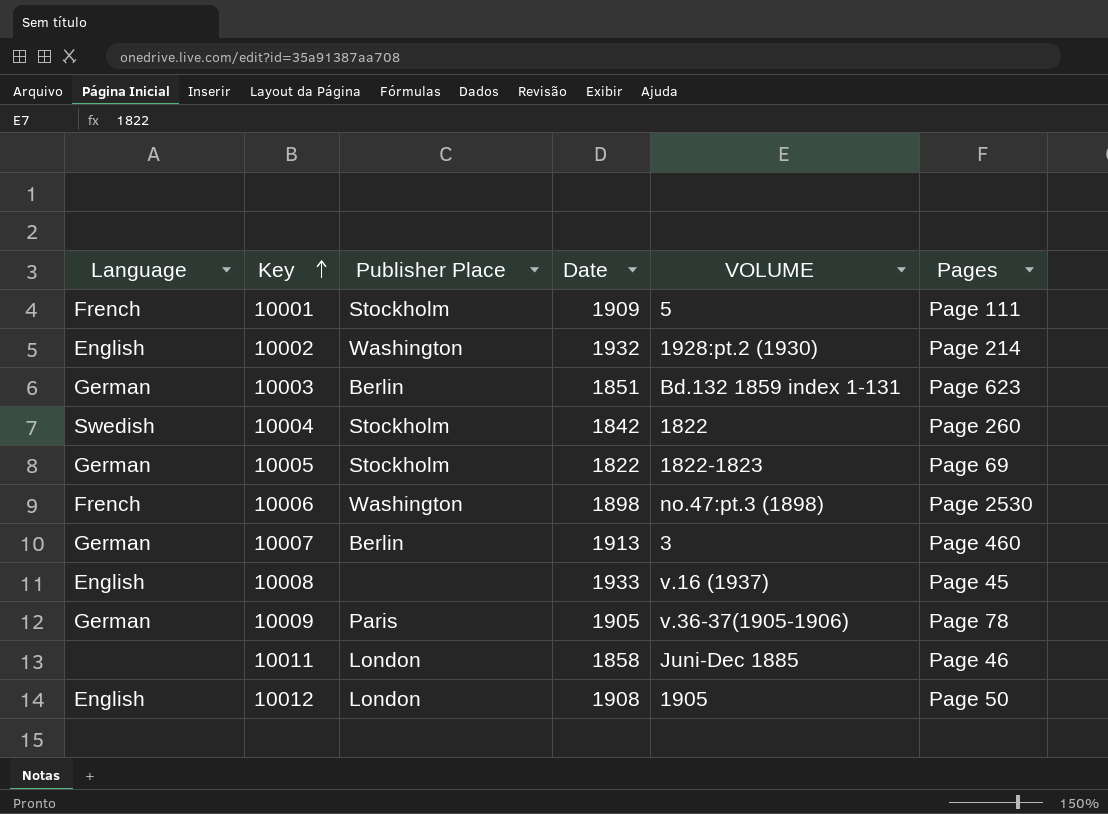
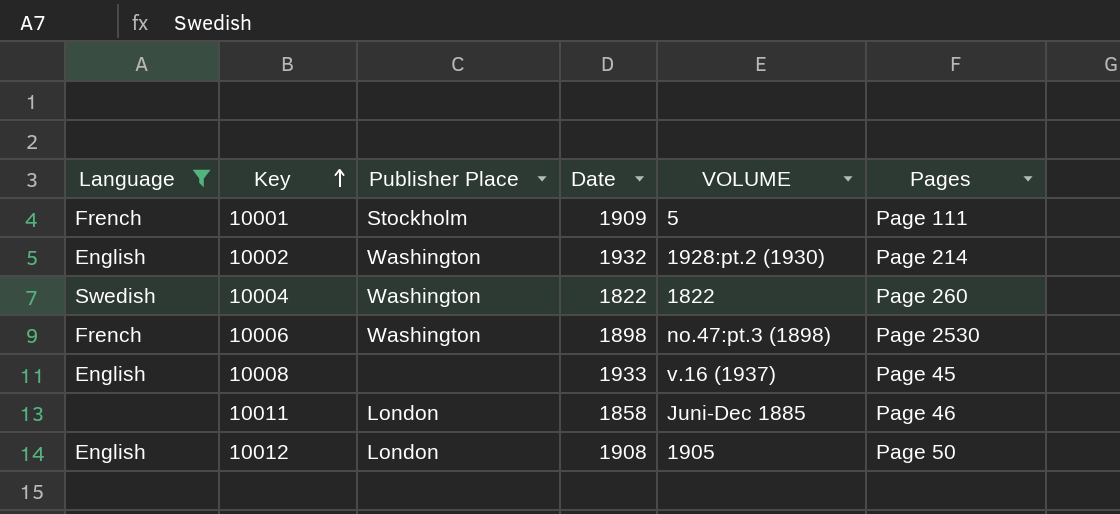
filter: none -> Language != German
10004 | Publisher Place: Stockholm -> Washington
10004 | Date: 1842 -> 1822

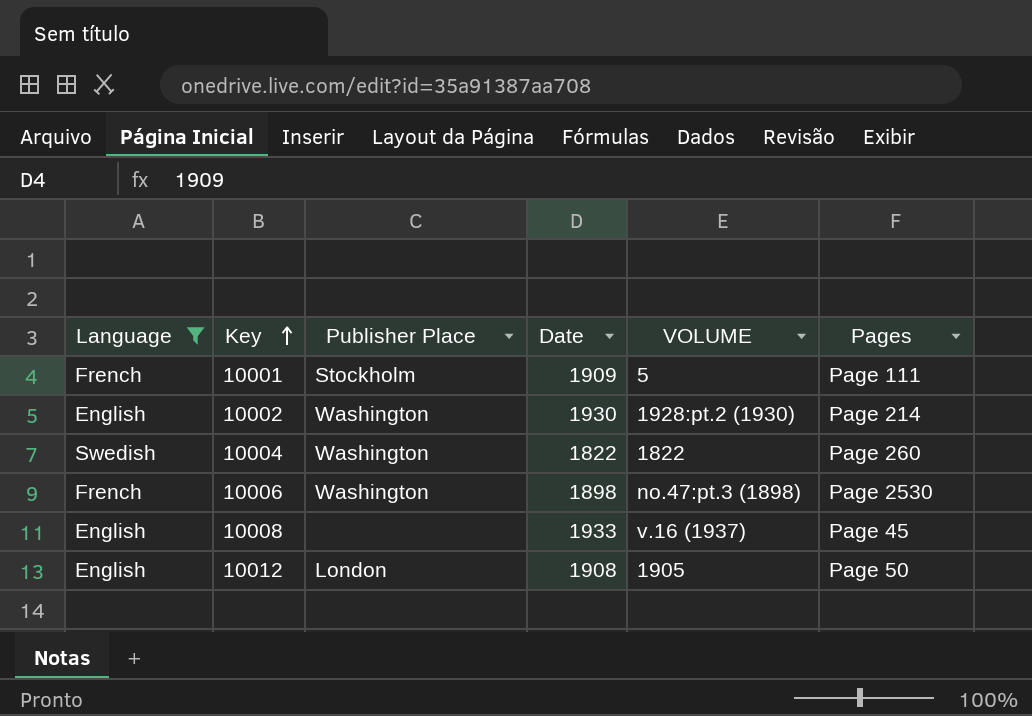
row 10011: none | London | 1858 | Juni-Dec 1885 | Page 46 -> none
10002 | Date: 1932 -> 1930

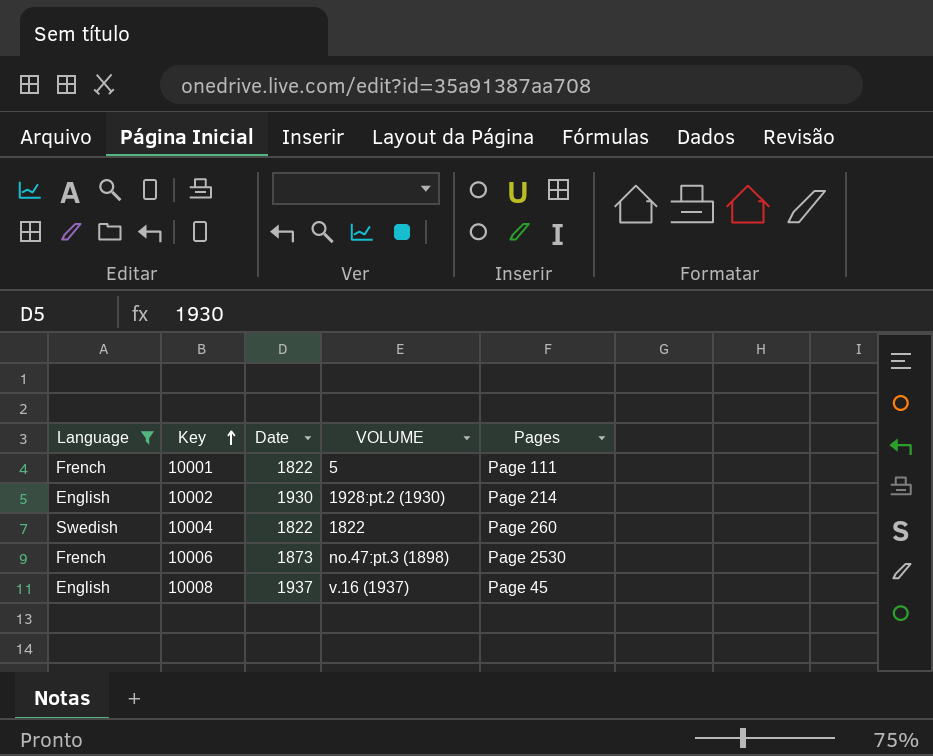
column Publisher Place | position: 3 -> none
row 10012: English | London | 1908 | 1905 | Page 50 -> none
10001 | Date: 1909 -> 1822
10006 | Date: 1898 -> 1873
10008 | Date: 1933 -> 1937

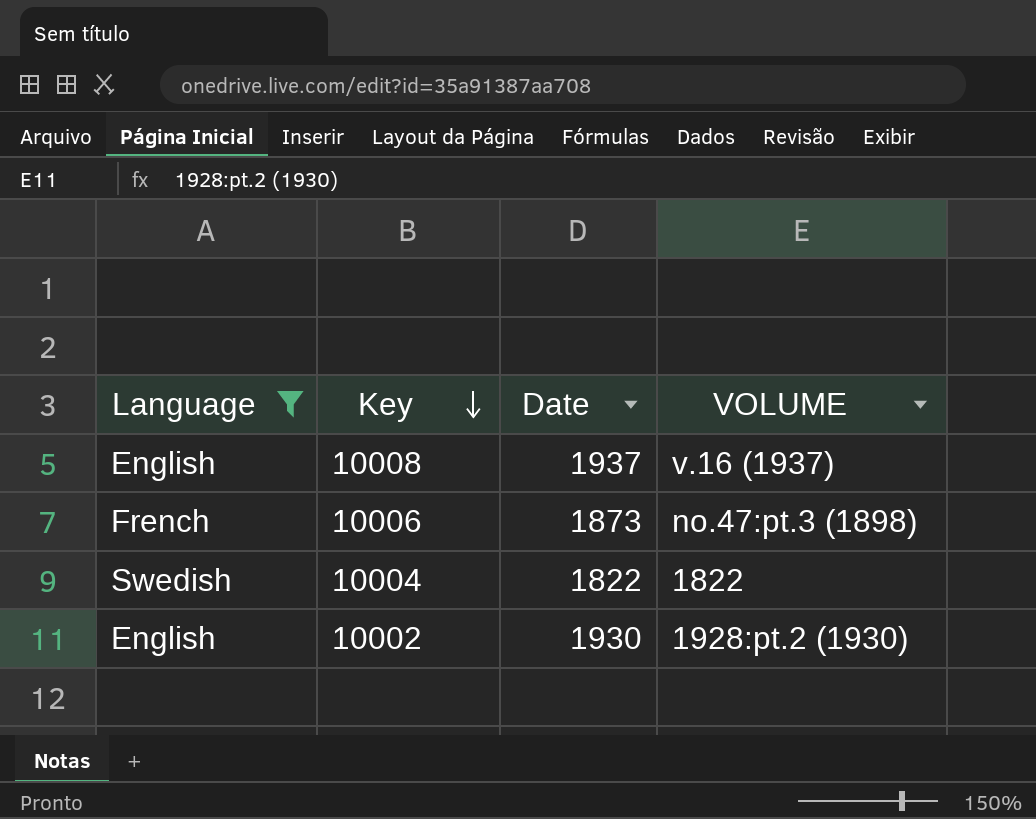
row order: Key ascending -> Key descending
column Pages | position: 5 -> none
row 10001: French | 1822 | 5 | Page 111 -> none

